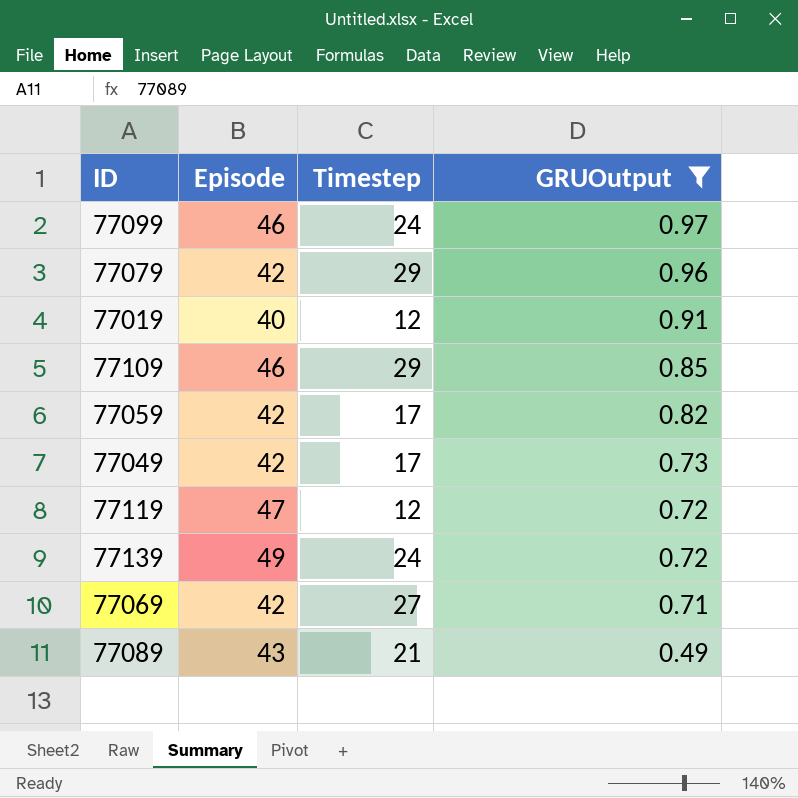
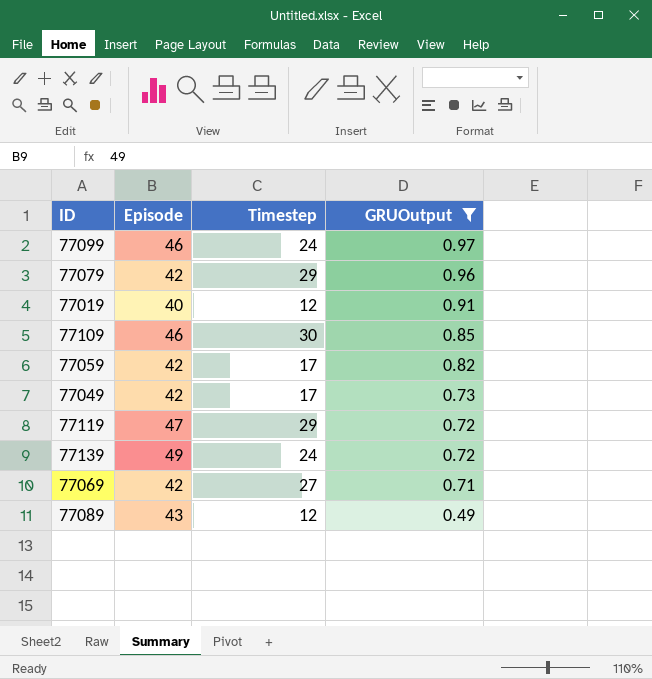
77109 | Timestep: 29 -> 30
77119 | Timestep: 12 -> 29
77089 | Timestep: 21 -> 12

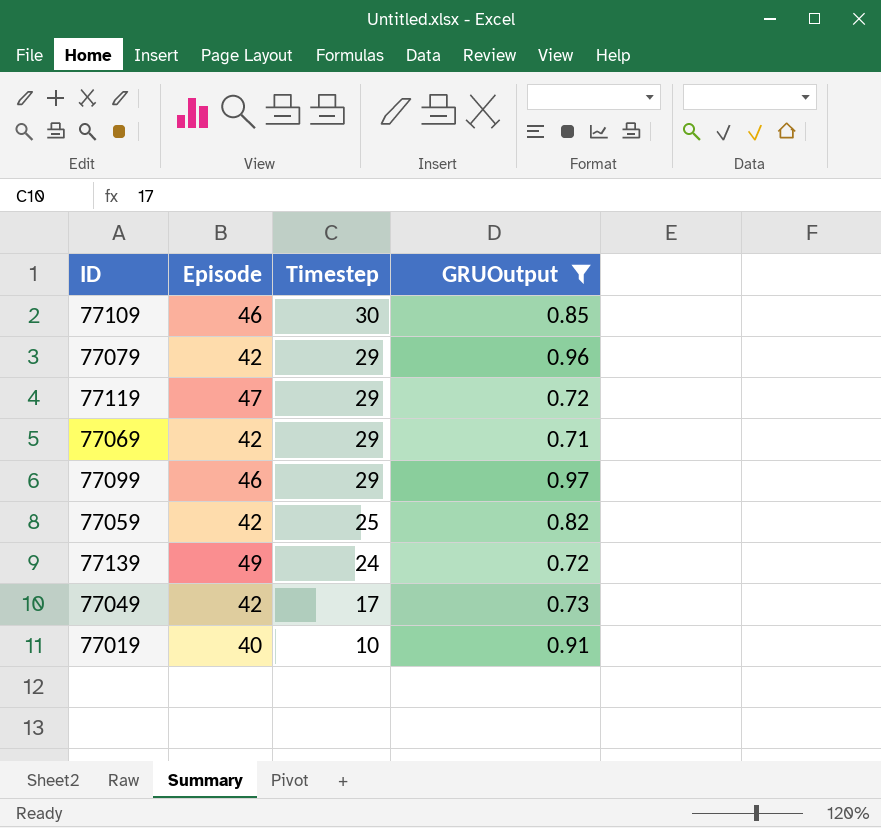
row order: GRUOutput descending -> Timestep descending
row 77089: 43 | 12 | 0.49 -> none
77069 | Timestep: 27 -> 29
77099 | Timestep: 24 -> 29
77059 | Timestep: 17 -> 25
77019 | Timestep: 12 -> 10

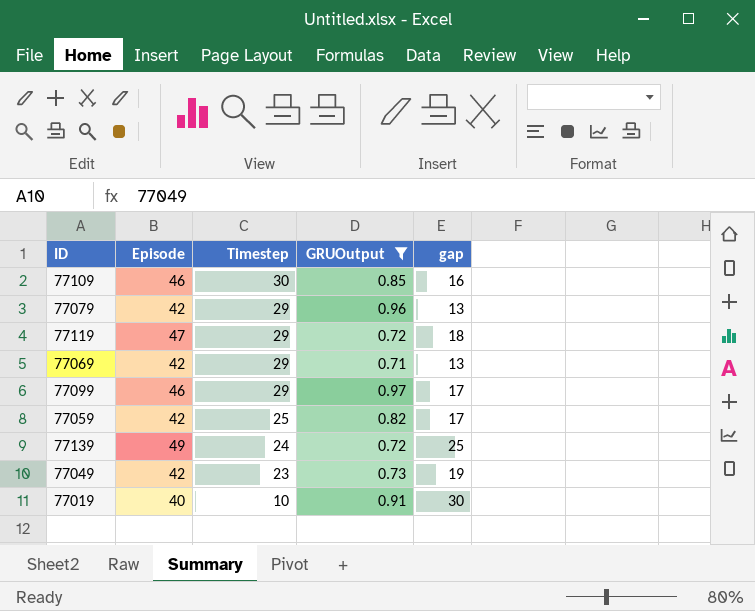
column gap | formula: none -> [Episode] - [Timestep]
77049 | Timestep: 17 -> 23

